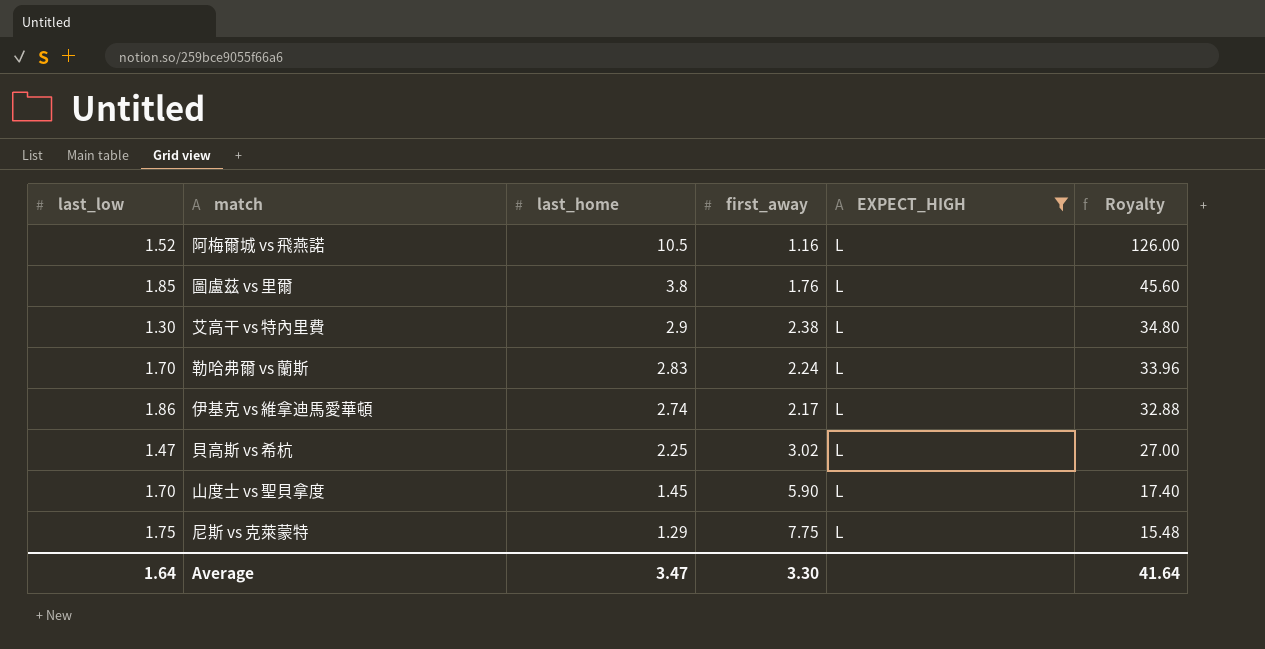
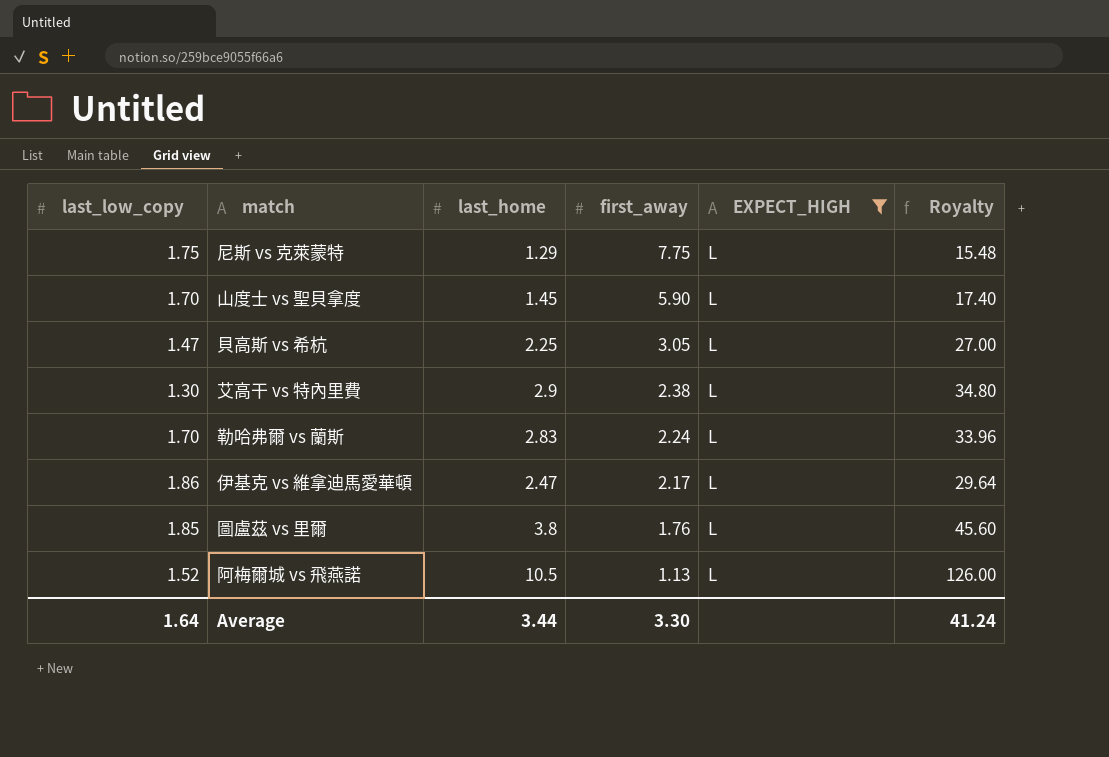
row order: last_home descending -> first_away descending
column name: last_low -> last_low_copy
貝高斯 vs 希杭 | first_away: 3.02 -> 3.05
伊基克 vs 維拿迪馬愛華頓 | last_home: 2.74 -> 2.47
伊基克 vs 維拿迪馬愛華頓 | Royalty: 32.88 -> 29.64
阿梅爾城 vs 飛燕諾 | first_away: 1.16 -> 1.13
Average | last_home: 3.47 -> 3.44
Average | Royalty: 41.64 -> 41.24

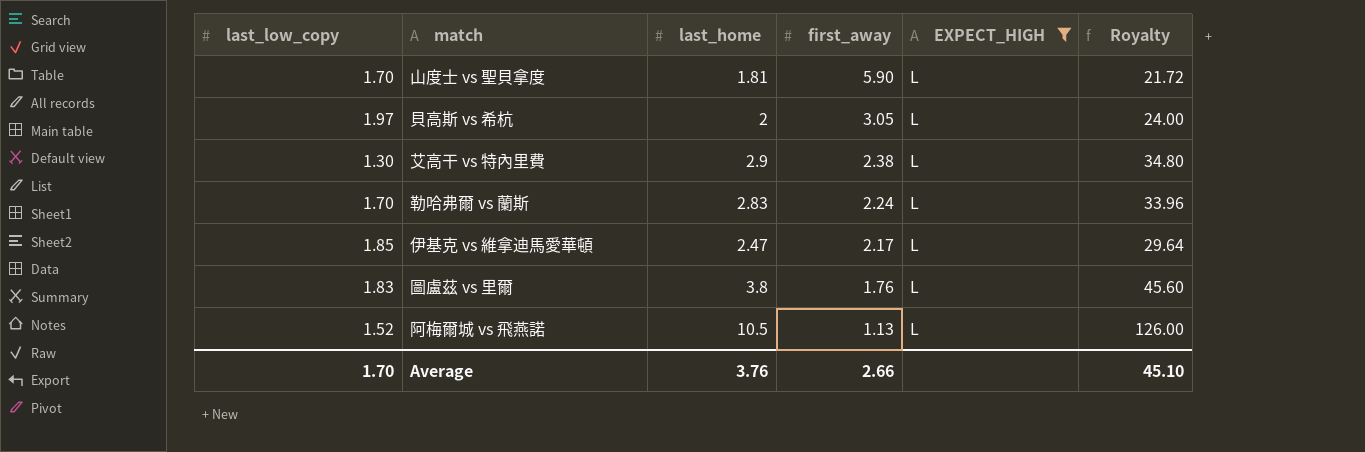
row 尼斯 vs 克萊蒙特: 1.75 | 1.29 | 7.75 | L | 15.48 -> none
山度士 vs 聖貝拿度 | last_home: 1.45 -> 1.81
山度士 vs 聖貝拿度 | Royalty: 17.40 -> 21.72
貝高斯 vs 希杭 | last_low_copy: 1.47 -> 1.97
貝高斯 vs 希杭 | last_home: 2.25 -> 2
貝高斯 vs 希杭 | Royalty: 27.00 -> 24.00
伊基克 vs 維拿迪馬愛華頓 | last_low_copy: 1.86 -> 1.85
圖盧茲 vs 里爾 | last_low_copy: 1.85 -> 1.83
Average | last_low_copy: 1.64 -> 1.70
Average | last_home: 3.44 -> 3.76
Average | first_away: 3.30 -> 2.66
Average | Royalty: 41.24 -> 45.10

